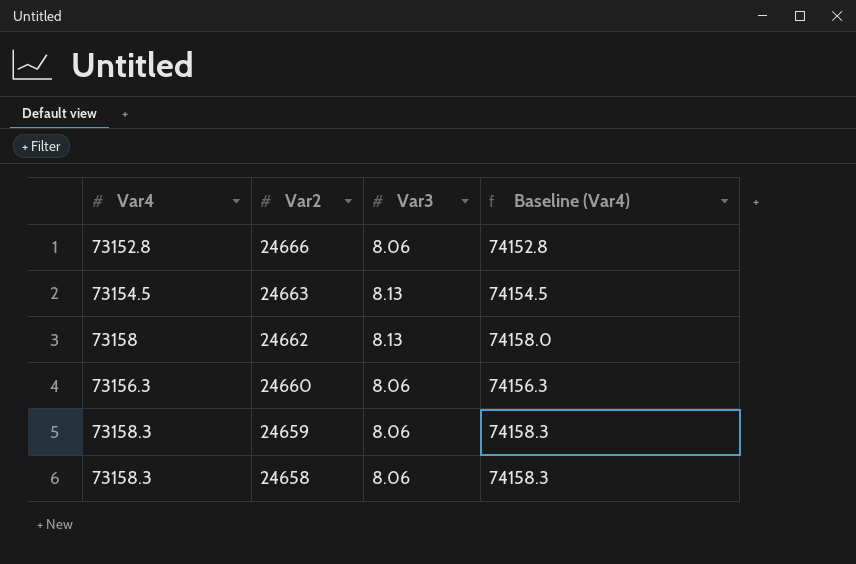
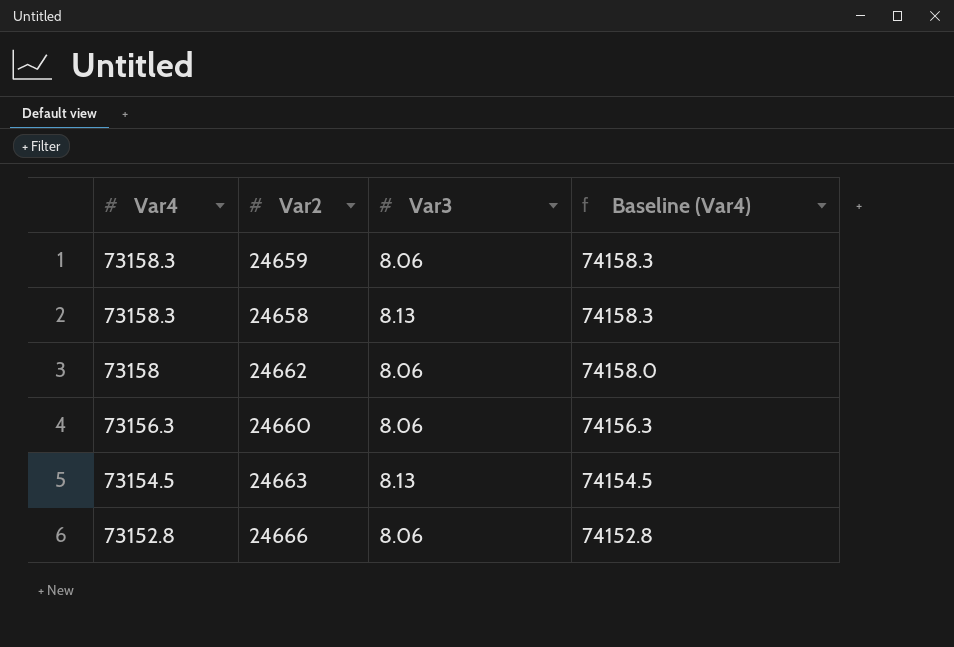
row order: Var2 descending -> Var4 descending
24658 | Var3: 8.06 -> 8.13
24662 | Var3: 8.13 -> 8.06

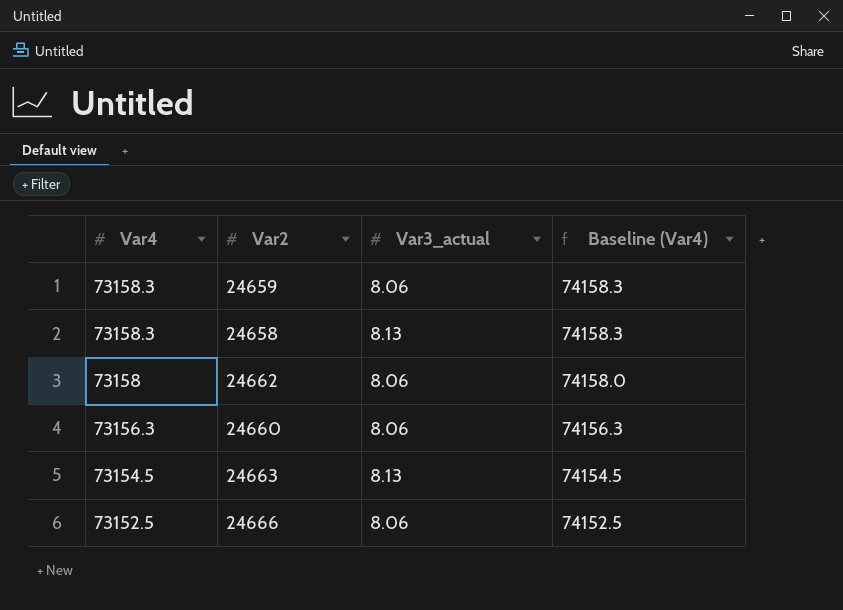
column name: Var3 -> Var3_actual
24666 | Var4: 73152.8 -> 73152.5
24666 | Baseline (Var4): 74152.8 -> 74152.5

